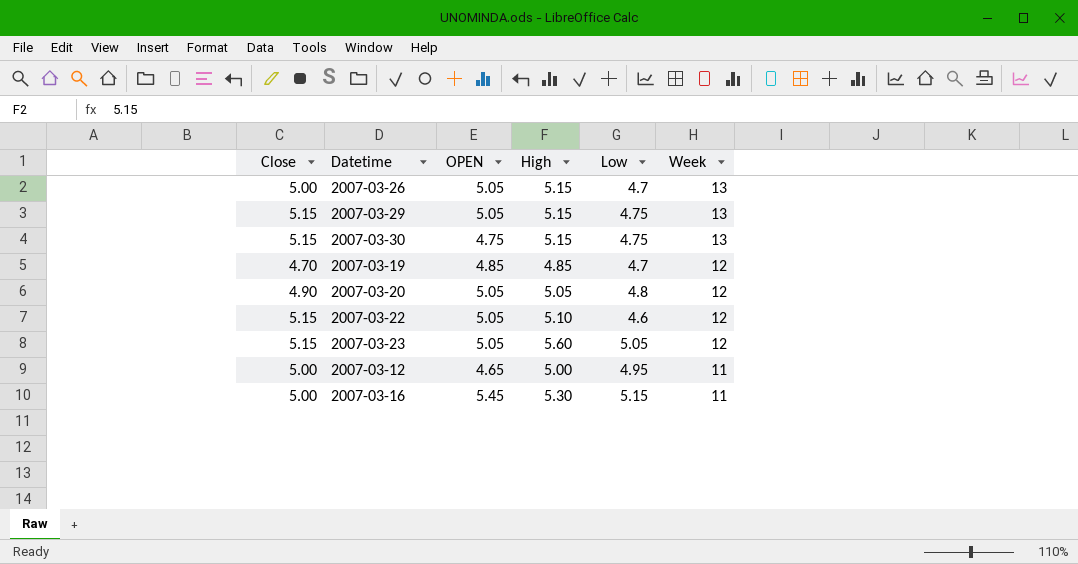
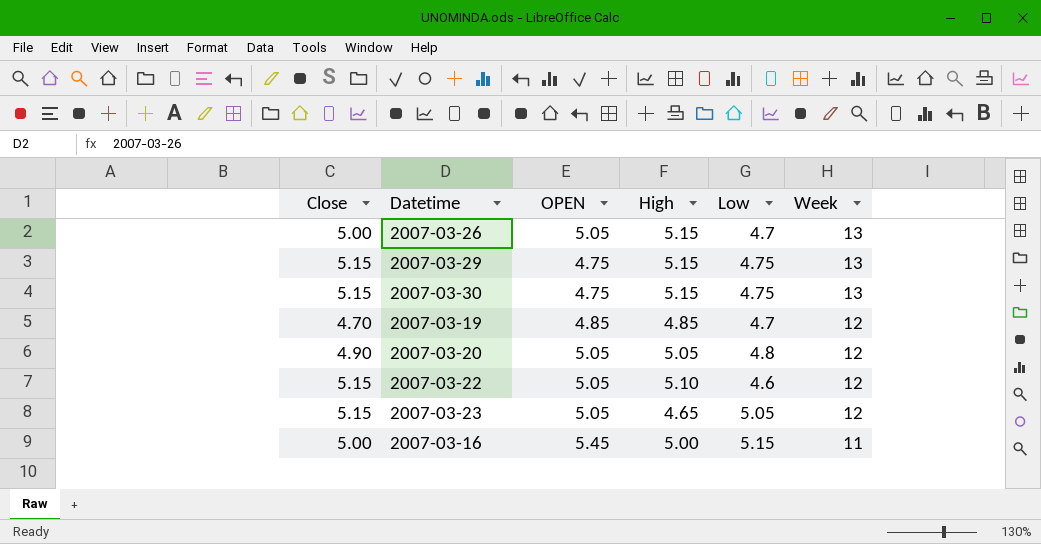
row 2007-03-12: 5.00 | 4.65 | 5.00 | 4.95 | 11 -> none
2007-03-29 | OPEN: 5.05 -> 4.75
2007-03-23 | High: 5.60 -> 4.65
2007-03-16 | High: 5.30 -> 5.00

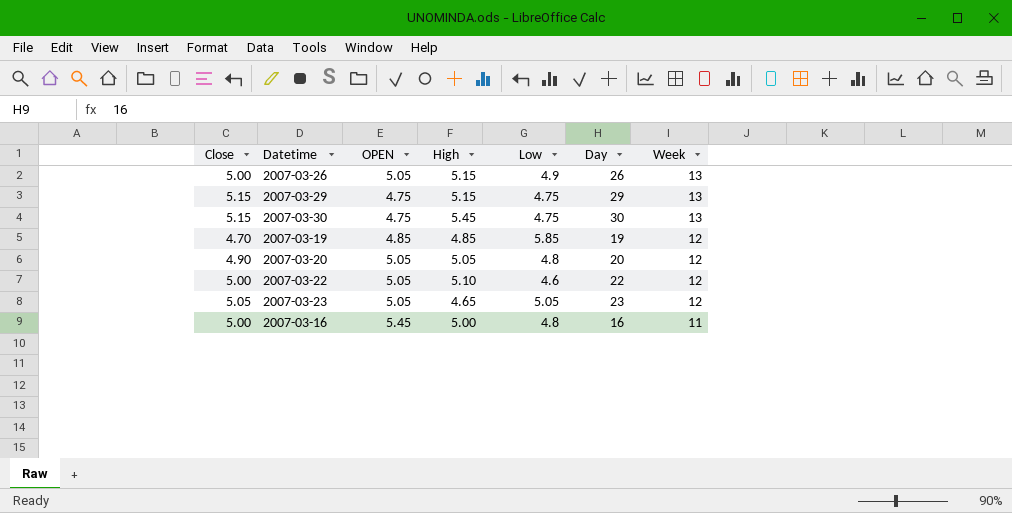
column Day | position: none -> 6
2007-03-26 | Low: 4.7 -> 4.9
2007-03-30 | High: 5.15 -> 5.45
2007-03-19 | Low: 4.7 -> 5.85
2007-03-22 | Close: 5.15 -> 5.00
2007-03-23 | Close: 5.15 -> 5.05
2007-03-16 | Low: 5.15 -> 4.8

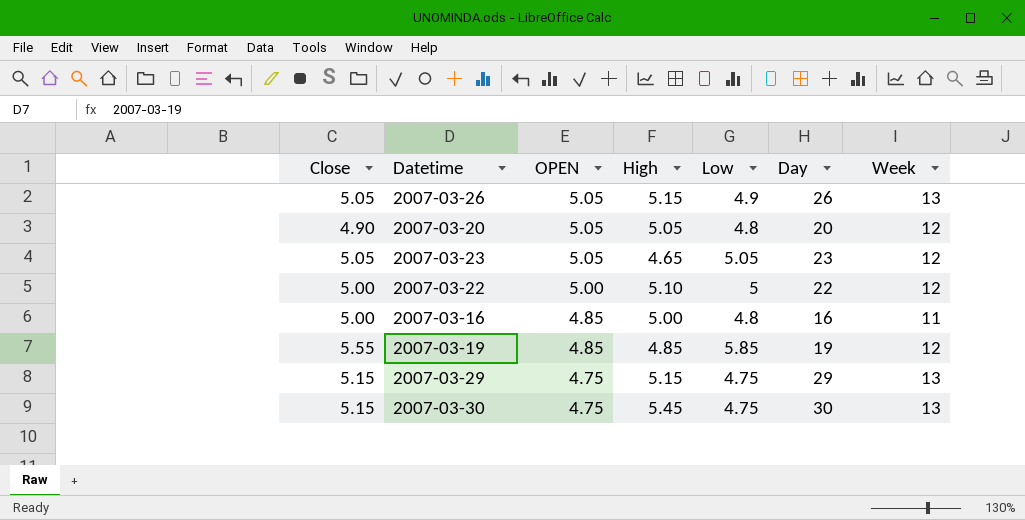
row order: Week descending -> OPEN descending
2007-03-26 | Close: 5.00 -> 5.05
2007-03-22 | OPEN: 5.05 -> 5.00
2007-03-22 | Low: 4.6 -> 5
2007-03-16 | OPEN: 5.45 -> 4.85
2007-03-19 | Close: 4.70 -> 5.55

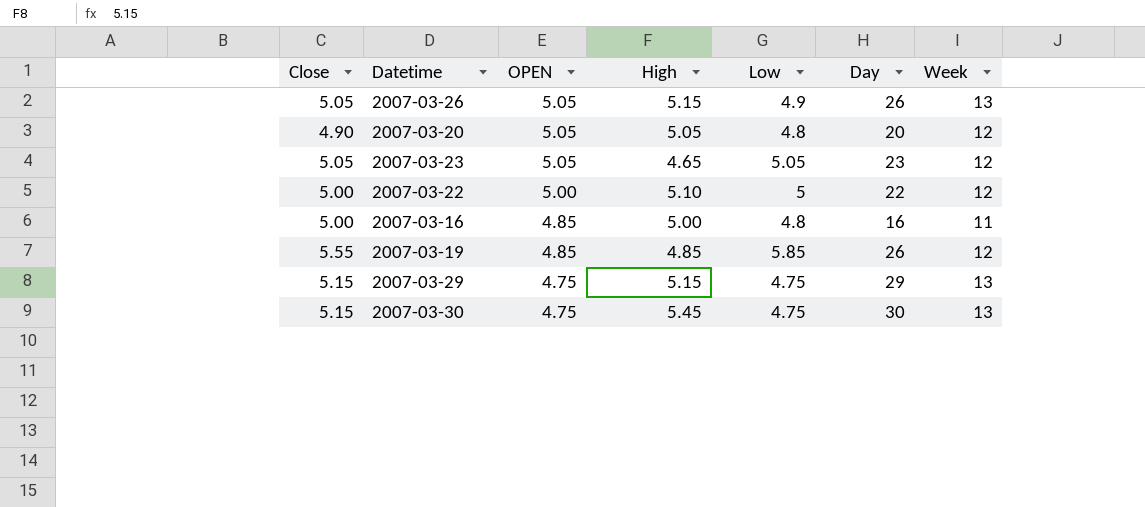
2007-03-19 | Day: 19 -> 26

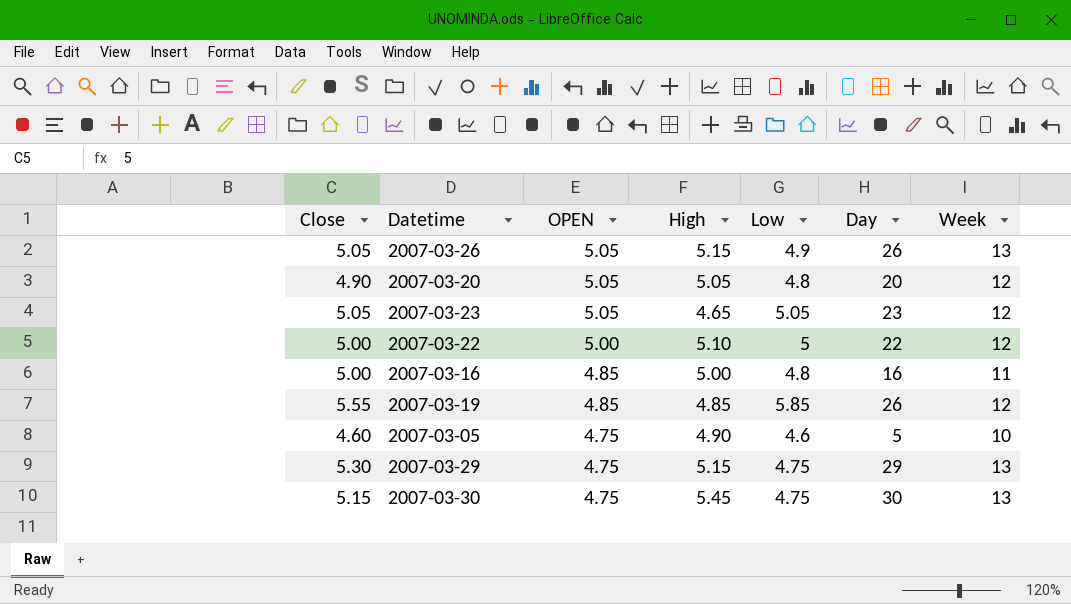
row 2007-03-05: none -> 4.60 | 4.75 | 4.90 | 4.6 | 5 | 10
2007-03-29 | Close: 5.15 -> 5.30

